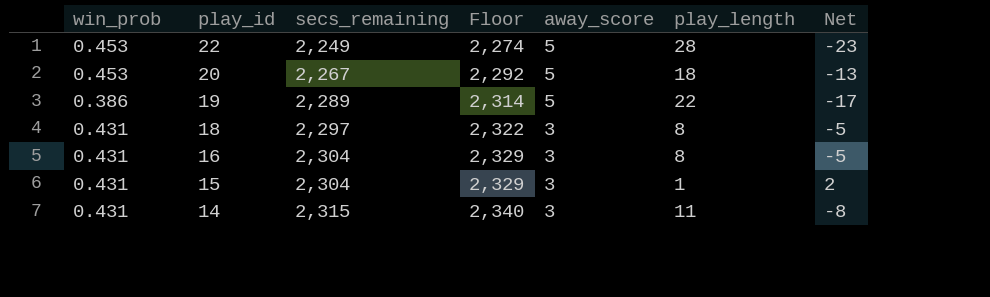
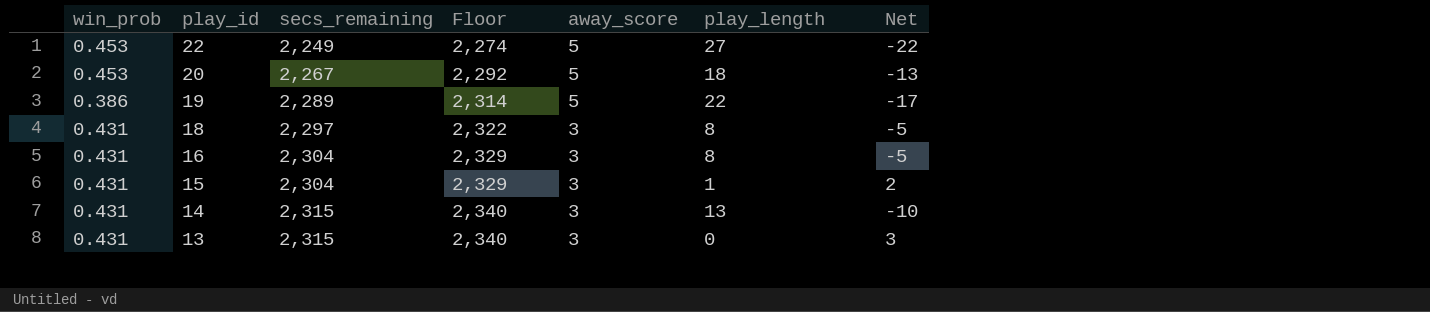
22 | play_length: 28 -> 27
22 | Net: -23 -> -22
14 | play_length: 11 -> 13
14 | Net: -8 -> -10
row 13: none -> 0.431 | 2,315 | 2,340 | 3 | 0 | 3

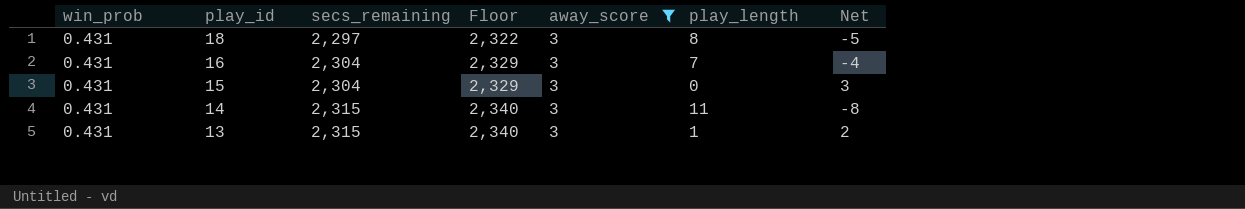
filter: none -> away_score = 3
16 | play_length: 8 -> 7
16 | Net: -5 -> -4
15 | play_length: 1 -> 0
15 | Net: 2 -> 3
14 | play_length: 13 -> 11
14 | Net: -10 -> -8
13 | play_length: 0 -> 1
13 | Net: 3 -> 2

